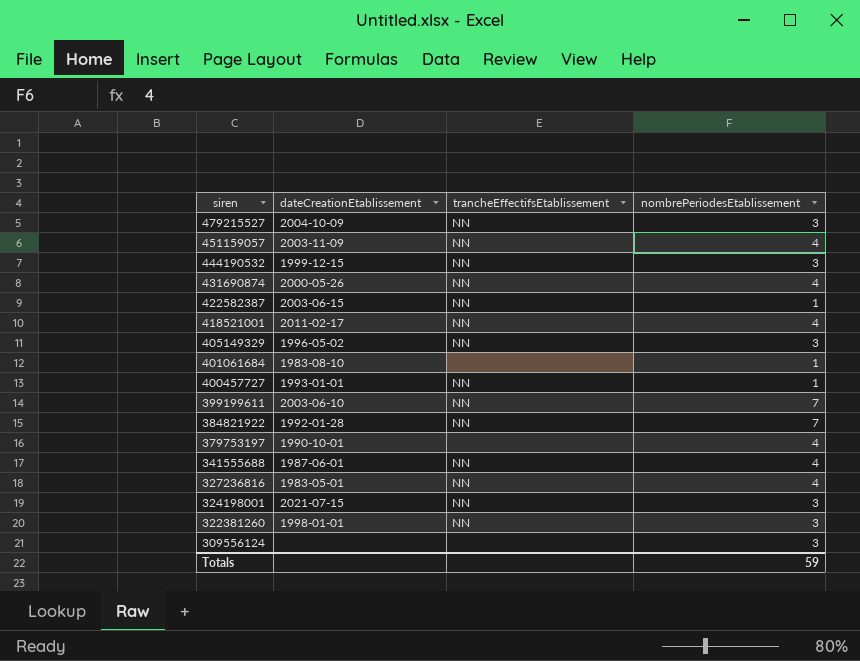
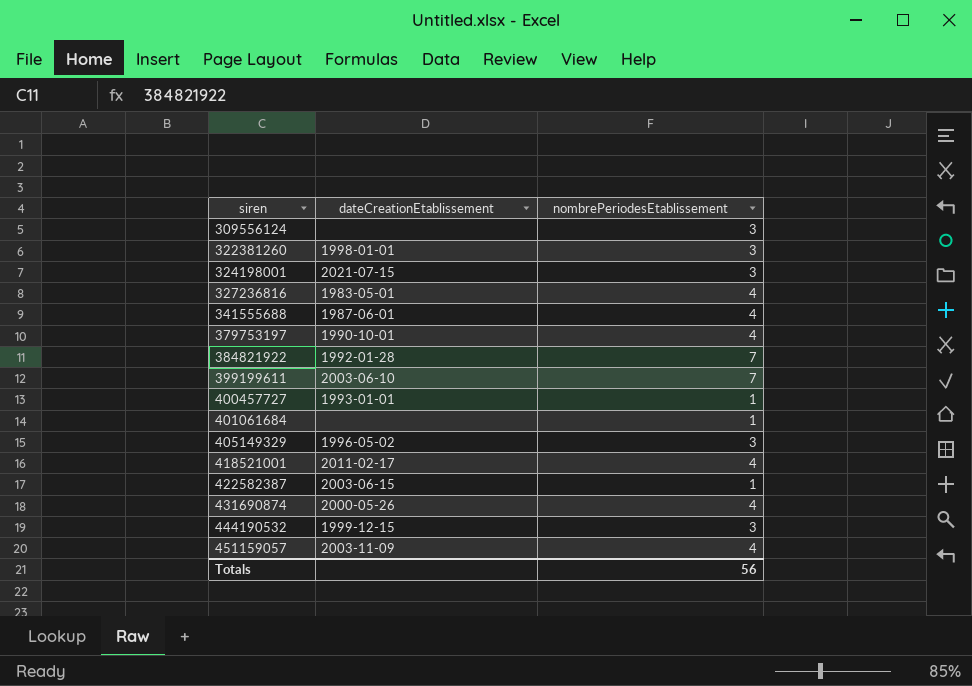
row order: siren descending -> siren ascending
column trancheEffectifsEtablissement | position: 3 -> none
row 479215527: 2004-10-09 | NN | 3 -> none
401061684 | dateCreationEtablissement: 1983-08-10 -> none
Totals | nombrePeriodesEtablissement: 59 -> 56

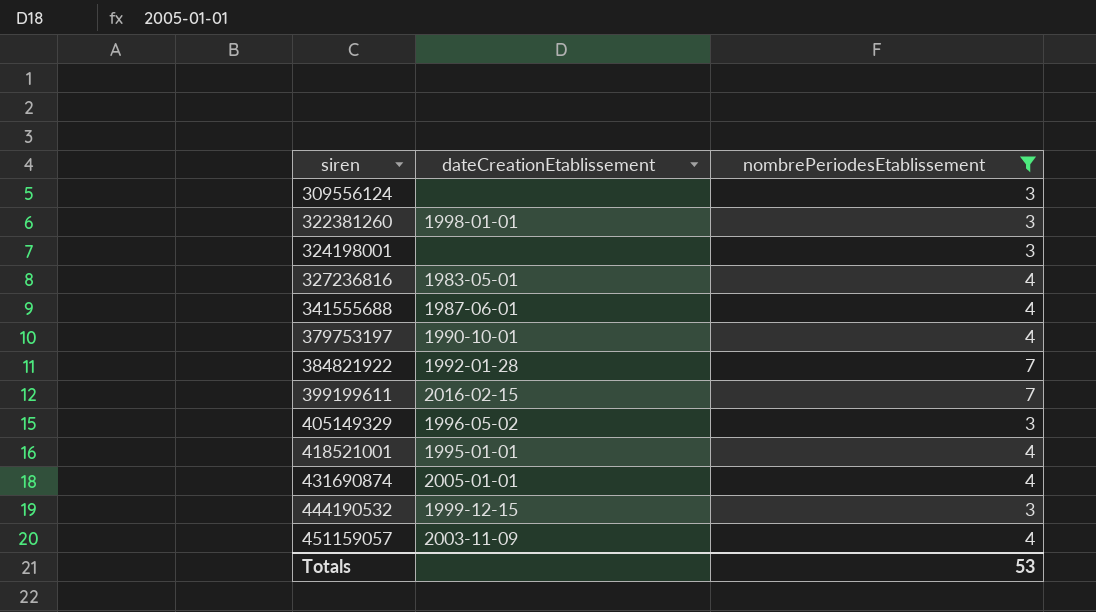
filter: none -> nombrePeriodesEtablissement != 1
324198001 | dateCreationEtablissement: 2021-07-15 -> none
399199611 | dateCreationEtablissement: 2003-06-10 -> 2016-02-15
418521001 | dateCreationEtablissement: 2011-02-17 -> 1995-01-01
431690874 | dateCreationEtablissement: 2000-05-26 -> 2005-01-01
Totals | nombrePeriodesEtablissement: 56 -> 53

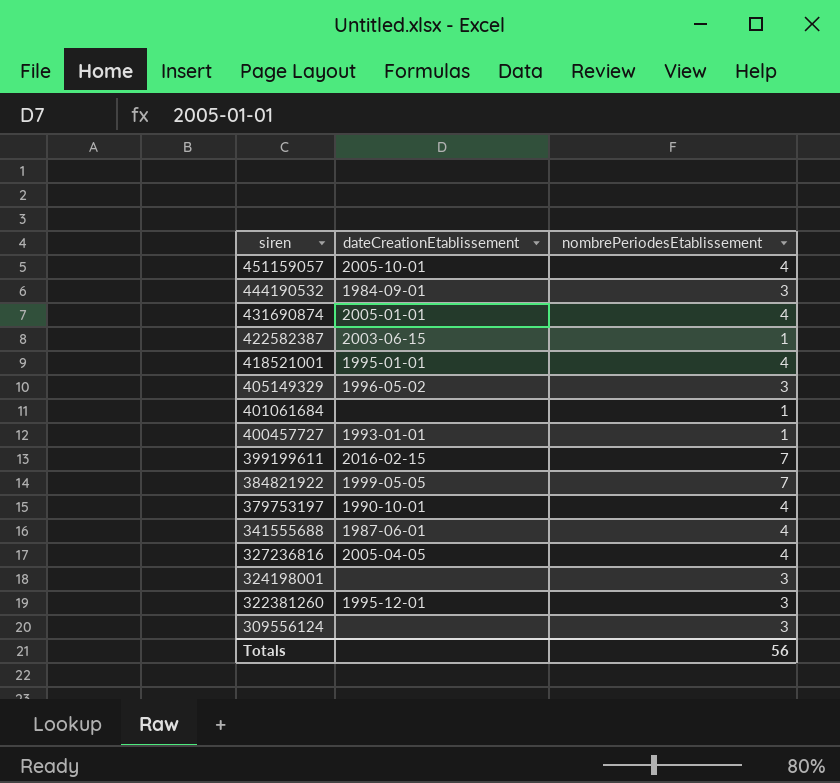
filter: nombrePeriodesEtablissement != 1 -> none
row order: siren ascending -> siren descending
451159057 | dateCreationEtablissement: 2003-11-09 -> 2005-10-01
444190532 | dateCreationEtablissement: 1999-12-15 -> 1984-09-01
384821922 | dateCreationEtablissement: 1992-01-28 -> 1999-05-05
327236816 | dateCreationEtablissement: 1983-05-01 -> 2005-04-05
322381260 | dateCreationEtablissement: 1998-01-01 -> 1995-12-01
Totals | nombrePeriodesEtablissement: 53 -> 56

